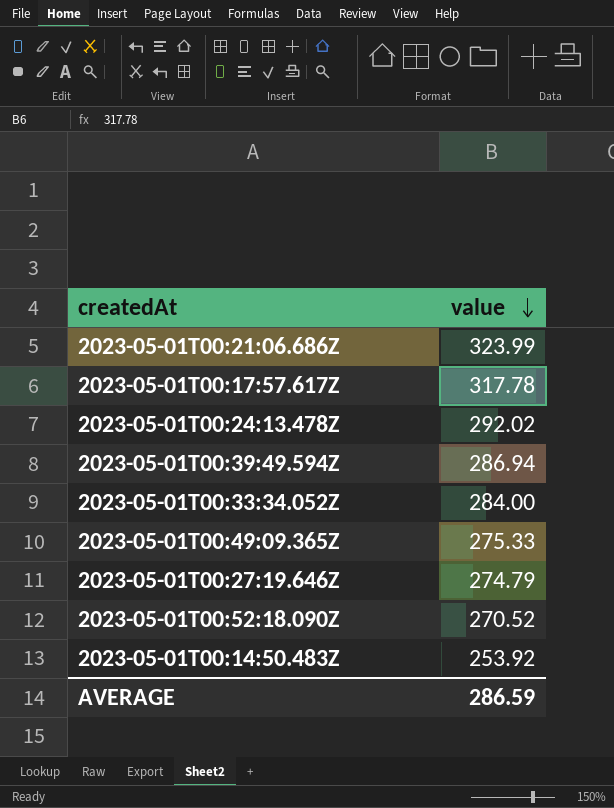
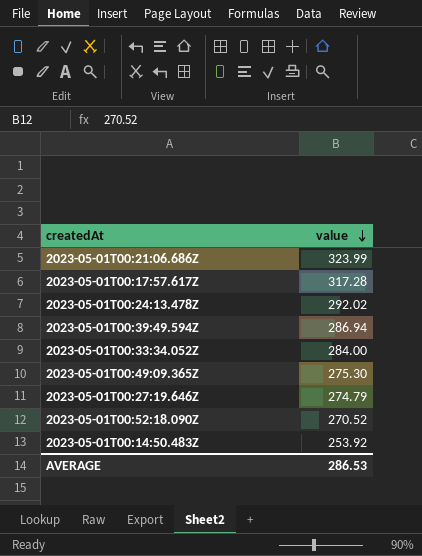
2023-05-01T00:17:57.617Z | value: 317.78 -> 317.28
2023-05-01T00:49:09.365Z | value: 275.33 -> 275.30
AVERAGE | value: 286.59 -> 286.53

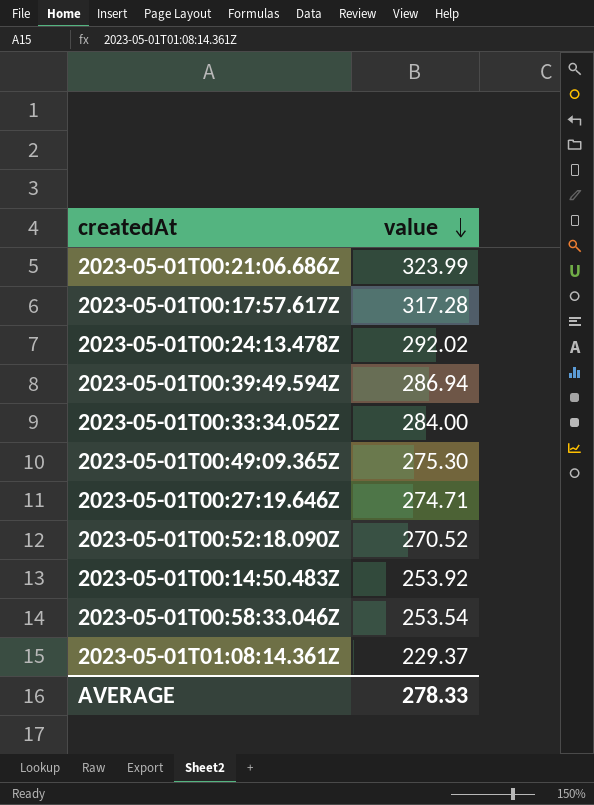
2023-05-01T00:27:19.646Z | value: 274.79 -> 274.71
row 2023-05-01T00:58:33.046Z: none -> 253.54
row 2023-05-01T01:08:14.361Z: none -> 229.37
AVERAGE | value: 286.53 -> 278.33

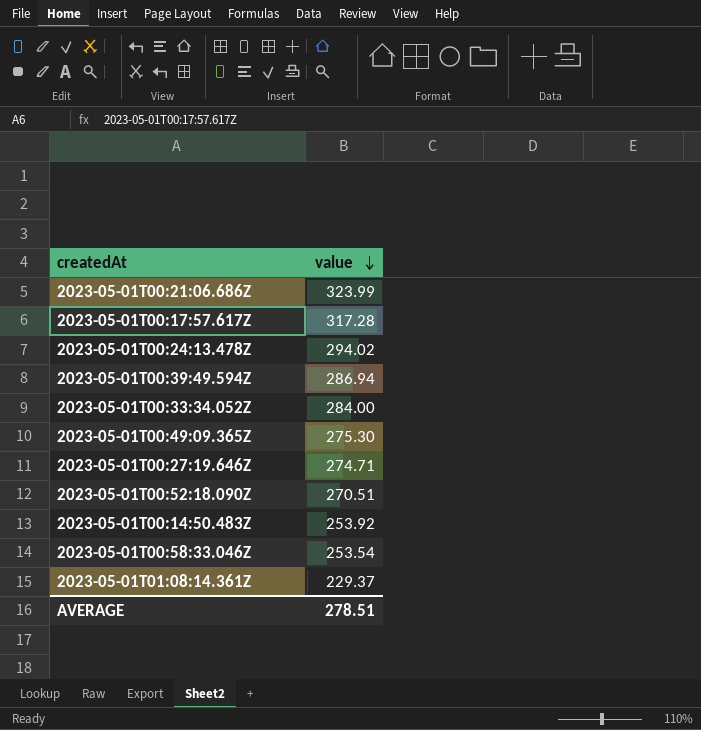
2023-05-01T00:24:13.478Z | value: 292.02 -> 294.02
2023-05-01T00:52:18.090Z | value: 270.52 -> 270.51
AVERAGE | value: 278.33 -> 278.51

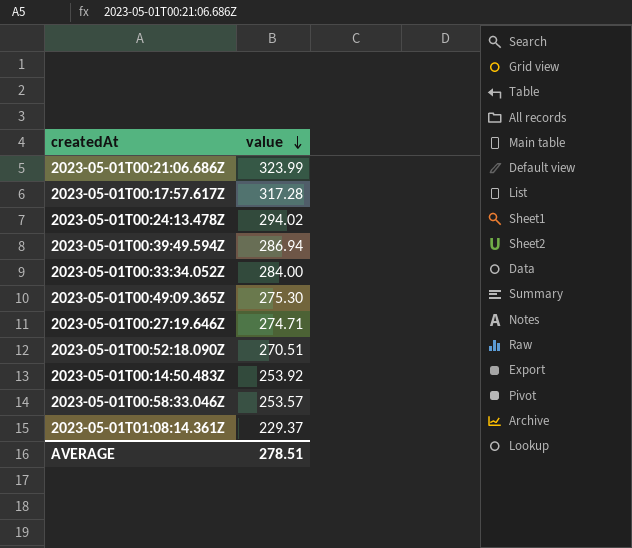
2023-05-01T00:58:33.046Z | value: 253.54 -> 253.57

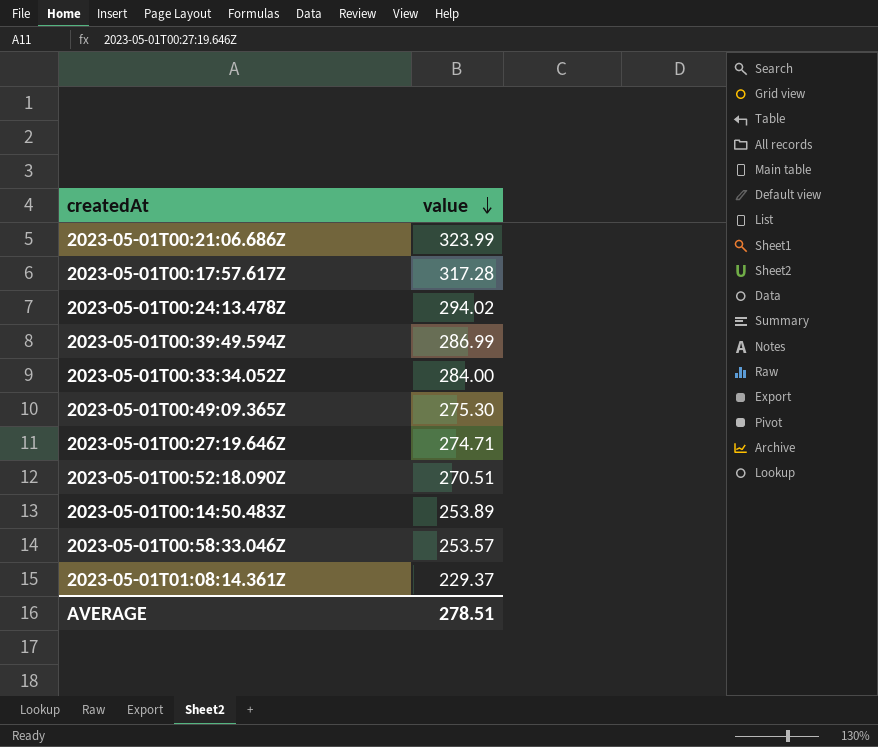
2023-05-01T00:39:49.594Z | value: 286.94 -> 286.99
2023-05-01T00:14:50.483Z | value: 253.92 -> 253.89

